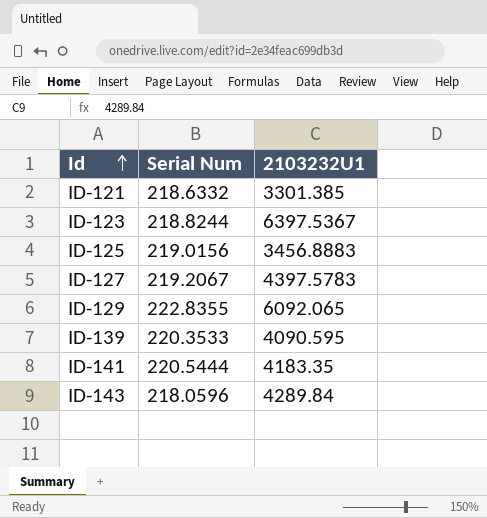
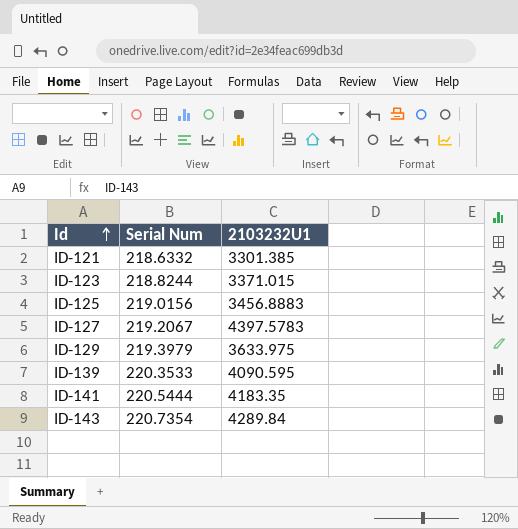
ID-123 | 2103232U1: 6397.5367 -> 3371.015
ID-129 | Serial Num: 222.8355 -> 219.3979
ID-129 | 2103232U1: 6092.065 -> 3633.975
ID-143 | Serial Num: 218.0596 -> 220.7354

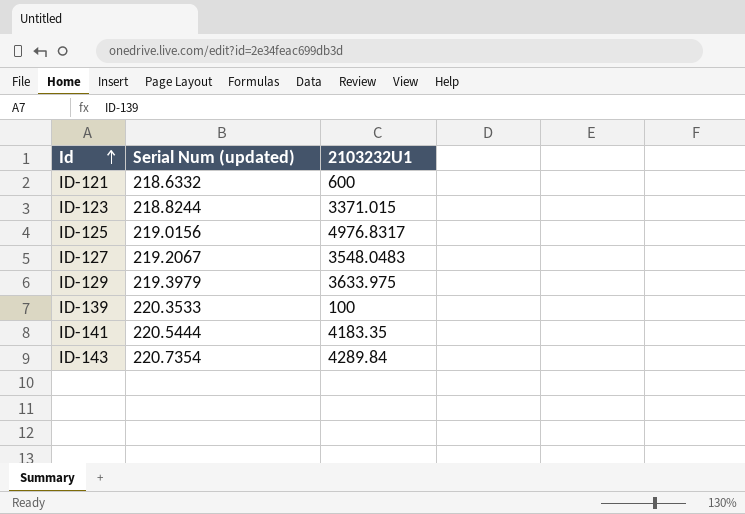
column name: Serial Num -> Serial Num (updated)
ID-121 | 2103232U1: 3301.385 -> 600
ID-125 | 2103232U1: 3456.8883 -> 4976.8317
ID-127 | 2103232U1: 4397.5783 -> 3548.0483
ID-139 | 2103232U1: 4090.595 -> 100

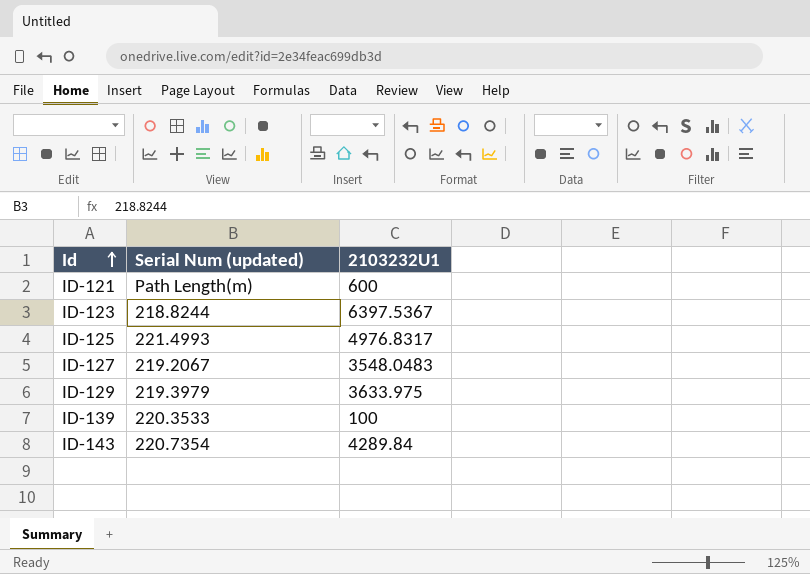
row ID-141: 220.5444 | 4183.35 -> none
ID-121 | Serial Num (updated): 218.6332 -> Path Length(m)
ID-123 | 2103232U1: 3371.015 -> 6397.5367
ID-125 | Serial Num (updated): 219.0156 -> 221.4993

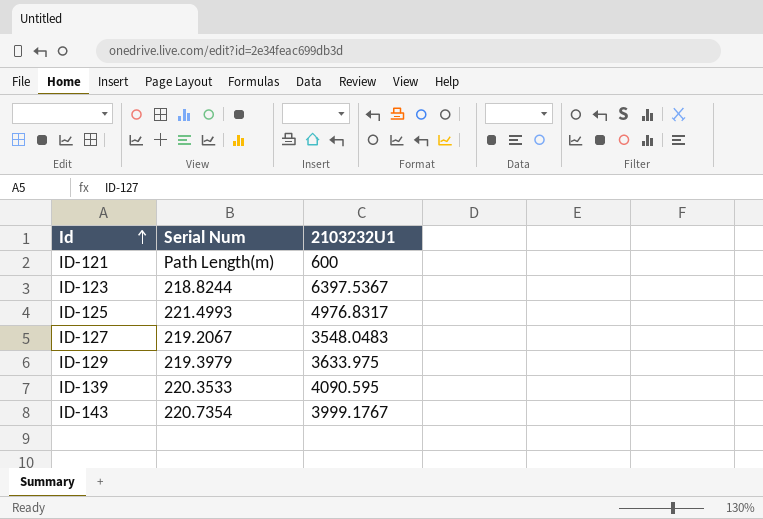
column name: Serial Num (updated) -> Serial Num
ID-139 | 2103232U1: 100 -> 4090.595
ID-143 | 2103232U1: 4289.84 -> 3999.1767

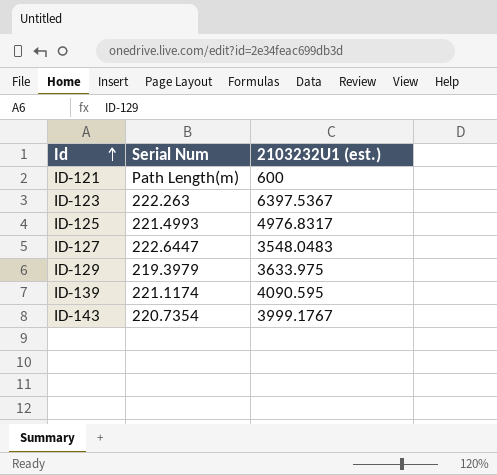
column name: 2103232U1 -> 2103232U1 (est.)
ID-123 | Serial Num: 218.8244 -> 222.263
ID-127 | Serial Num: 219.2067 -> 222.6447
ID-139 | Serial Num: 220.3533 -> 221.1174

